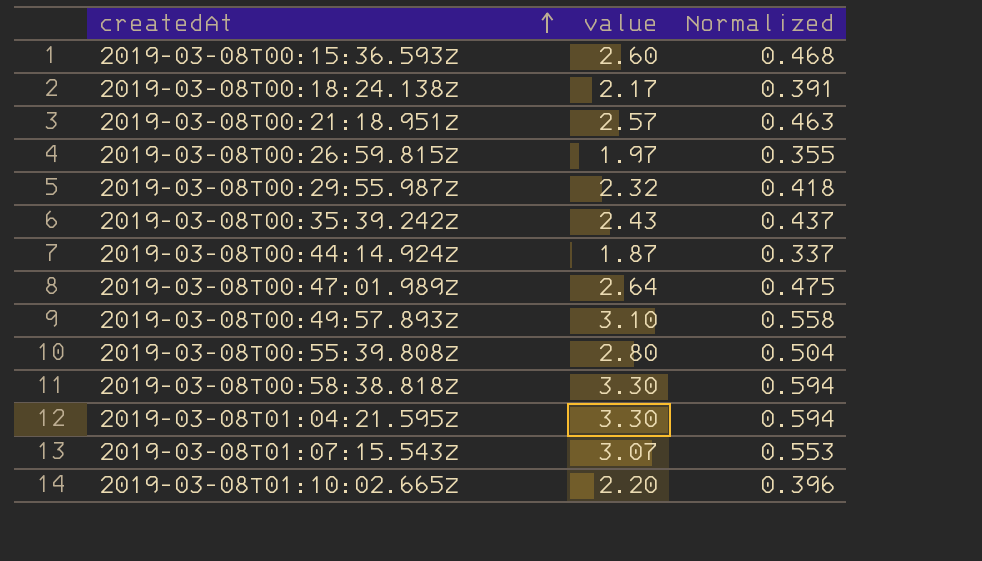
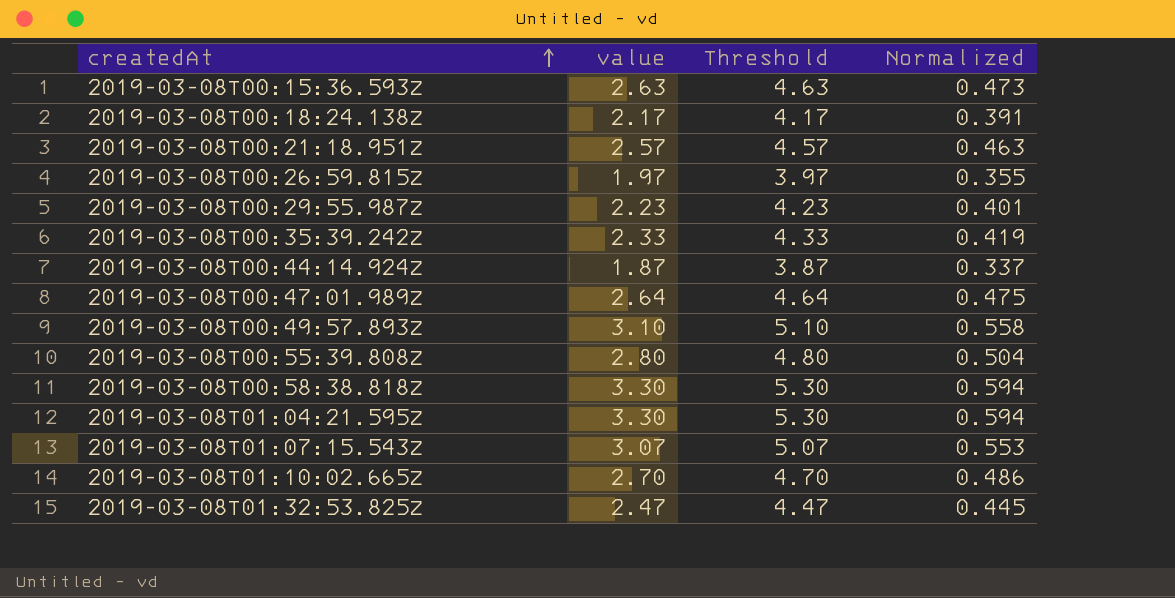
column Threshold | formula: none -> [value] + 2
2019-03-08T00:15:36.593Z | value: 2.60 -> 2.63
2019-03-08T00:15:36.593Z | Normalized: 0.468 -> 0.473
2019-03-08T00:29:55.987Z | value: 2.32 -> 2.23
2019-03-08T00:29:55.987Z | Normalized: 0.418 -> 0.401
2019-03-08T00:35:39.242Z | value: 2.43 -> 2.33
2019-03-08T00:35:39.242Z | Normalized: 0.437 -> 0.419
2019-03-08T01:10:02.665Z | value: 2.20 -> 2.70
2019-03-08T01:10:02.665Z | Normalized: 0.396 -> 0.486
row 2019-03-08T01:32:53.825Z: none -> 2.47 | 4.47 | 0.445

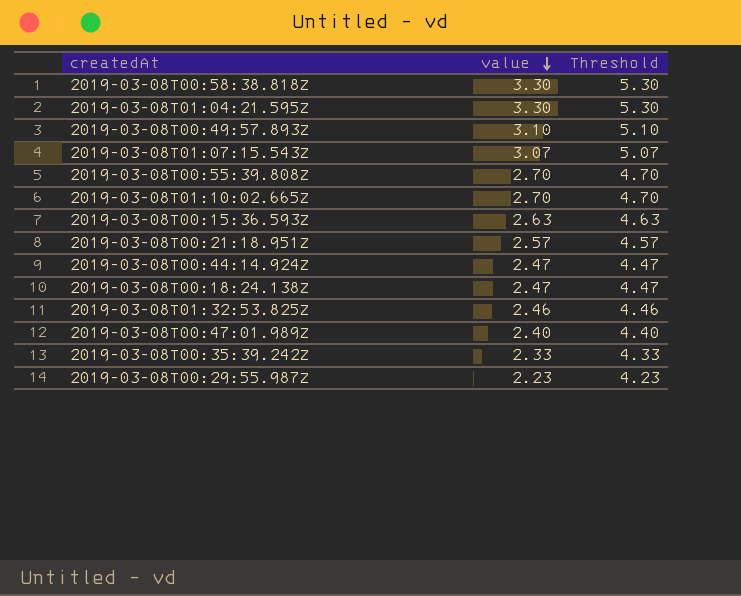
row order: createdAt ascending -> value descending
column Normalized | formula: [value] * 0.18 -> none
row 2019-03-08T00:26:59.815Z: 1.97 | 3.97 | 0.355 -> none
2019-03-08T00:55:39.808Z | value: 2.80 -> 2.70
2019-03-08T00:55:39.808Z | Threshold: 4.80 -> 4.70
2019-03-08T00:44:14.924Z | value: 1.87 -> 2.47
2019-03-08T00:44:14.924Z | Threshold: 3.87 -> 4.47
2019-03-08T00:18:24.138Z | value: 2.17 -> 2.47
2019-03-08T00:18:24.138Z | Threshold: 4.17 -> 4.47
2019-03-08T01:32:53.825Z | value: 2.47 -> 2.46
2019-03-08T01:32:53.825Z | Threshold: 4.47 -> 4.46
2019-03-08T00:47:01.989Z | value: 2.64 -> 2.40
2019-03-08T00:47:01.989Z | Threshold: 4.64 -> 4.40

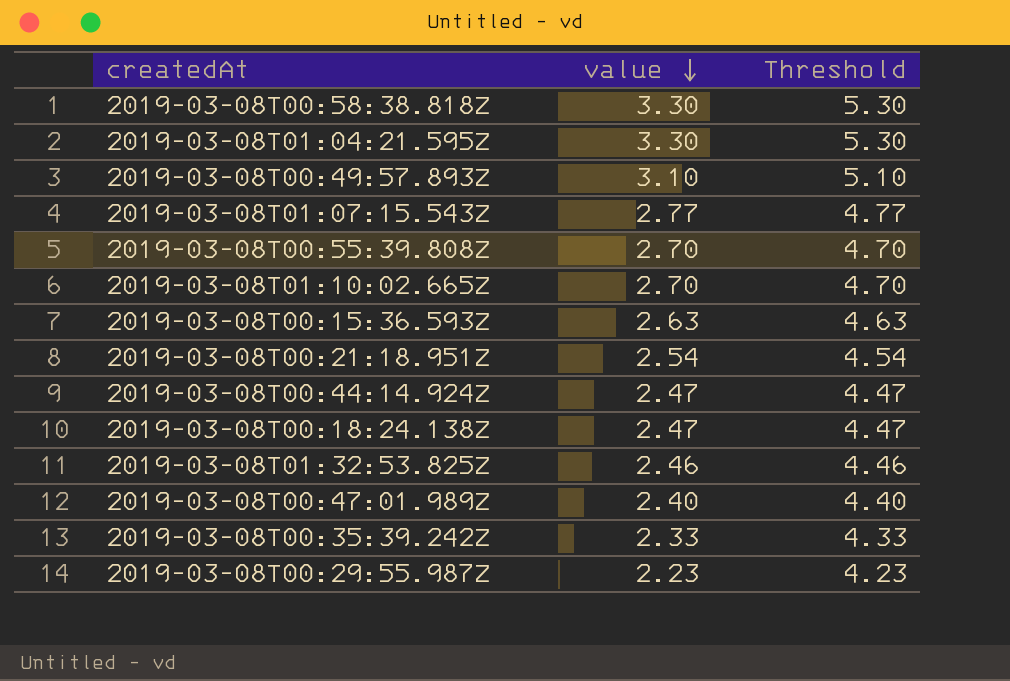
2019-03-08T01:07:15.543Z | value: 3.07 -> 2.77
2019-03-08T01:07:15.543Z | Threshold: 5.07 -> 4.77
2019-03-08T00:21:18.951Z | value: 2.57 -> 2.54
2019-03-08T00:21:18.951Z | Threshold: 4.57 -> 4.54

